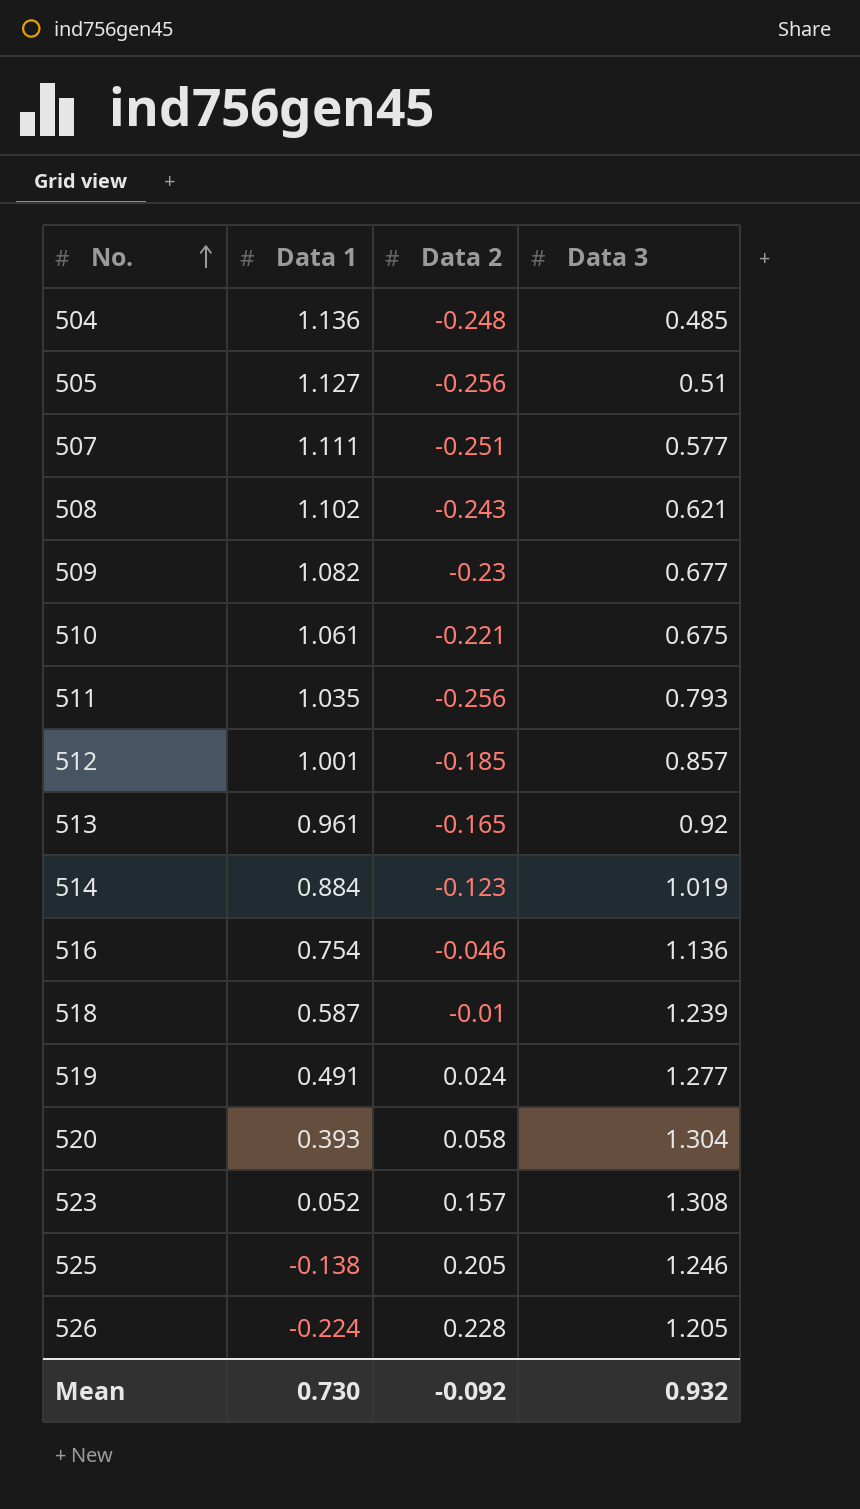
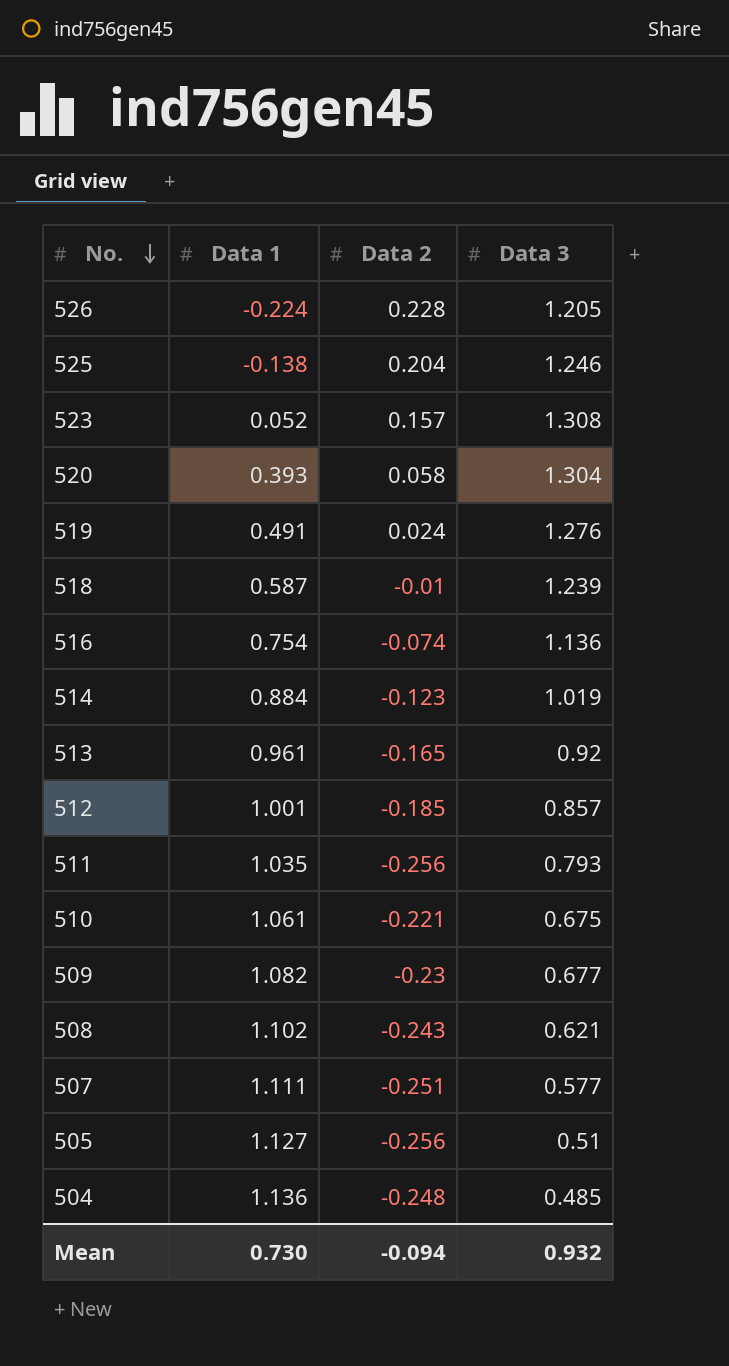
row order: No. ascending -> No. descending
525 | Data 2: 0.205 -> 0.204
519 | Data 3: 1.277 -> 1.276
516 | Data 2: -0.046 -> -0.074
Mean | Data 2: -0.092 -> -0.094

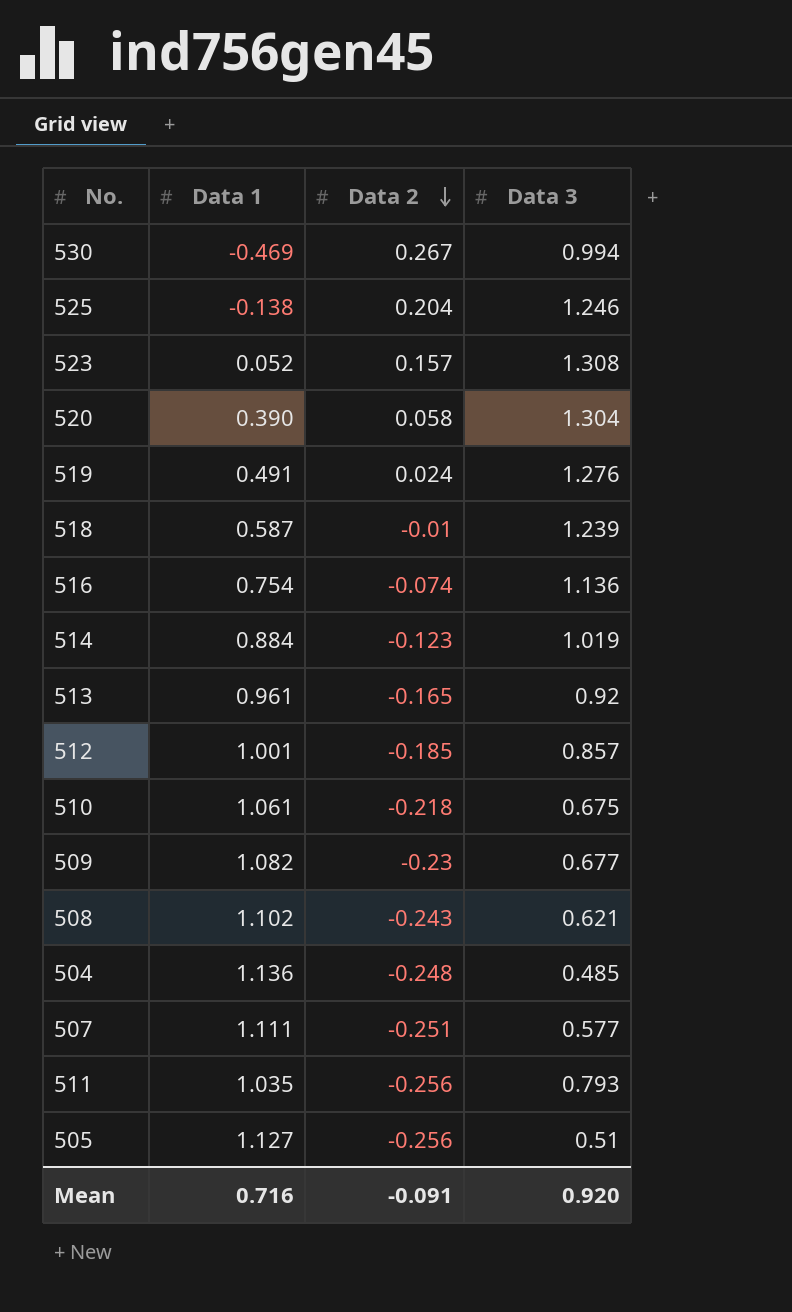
row order: No. descending -> Data 2 descending
row 526: -0.224 | 0.228 | 1.205 -> none
row 530: none -> -0.469 | 0.267 | 0.994
520 | Data 1: 0.393 -> 0.390
510 | Data 2: -0.221 -> -0.218
Mean | Data 1: 0.730 -> 0.716
Mean | Data 2: -0.094 -> -0.091
Mean | Data 3: 0.932 -> 0.920

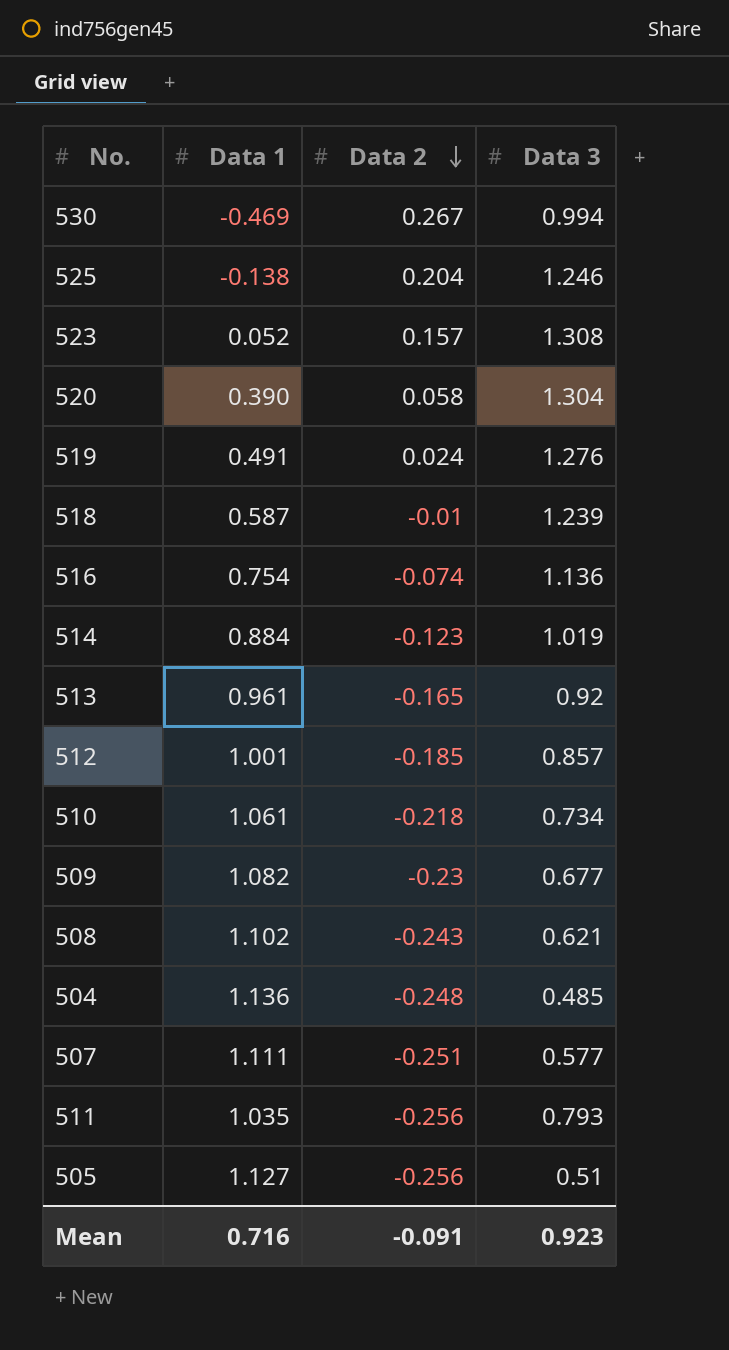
510 | Data 3: 0.675 -> 0.734
Mean | Data 3: 0.920 -> 0.923

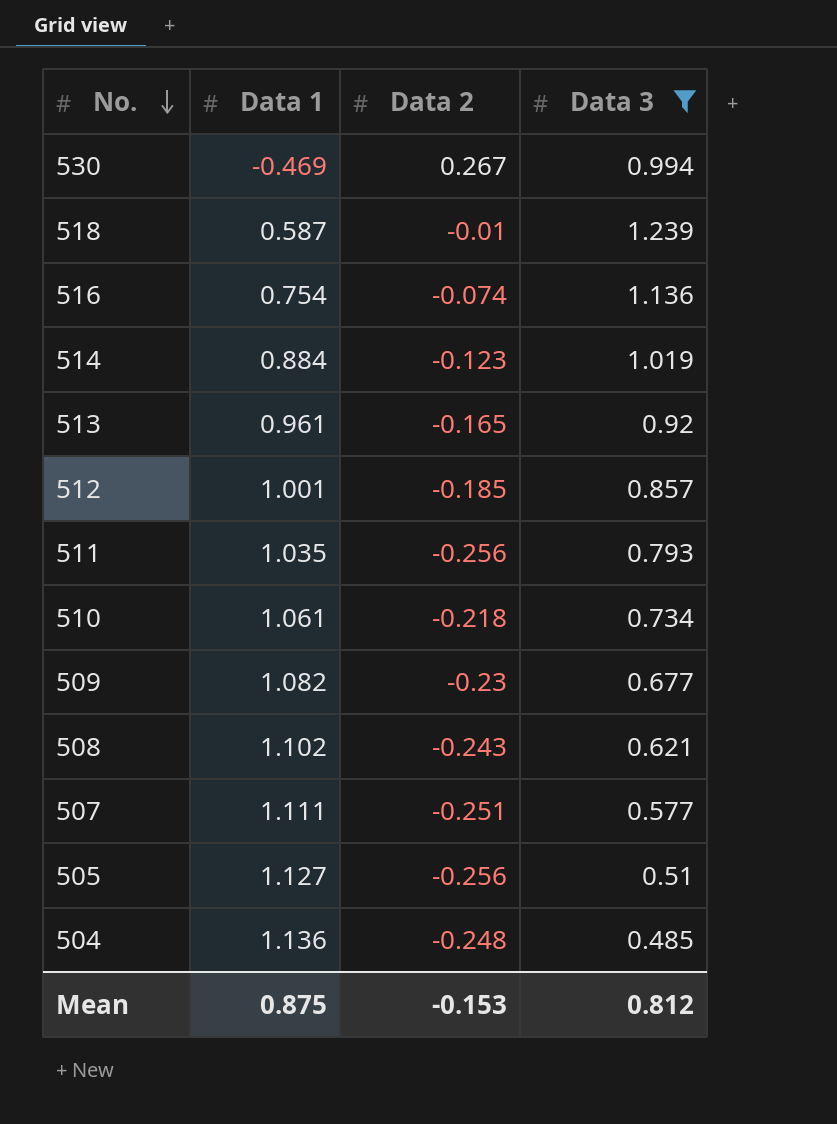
filter: none -> Data 3 <= 1.239
row order: Data 2 descending -> No. descending
Mean | Data 1: 0.716 -> 0.875
Mean | Data 2: -0.091 -> -0.153
Mean | Data 3: 0.923 -> 0.812

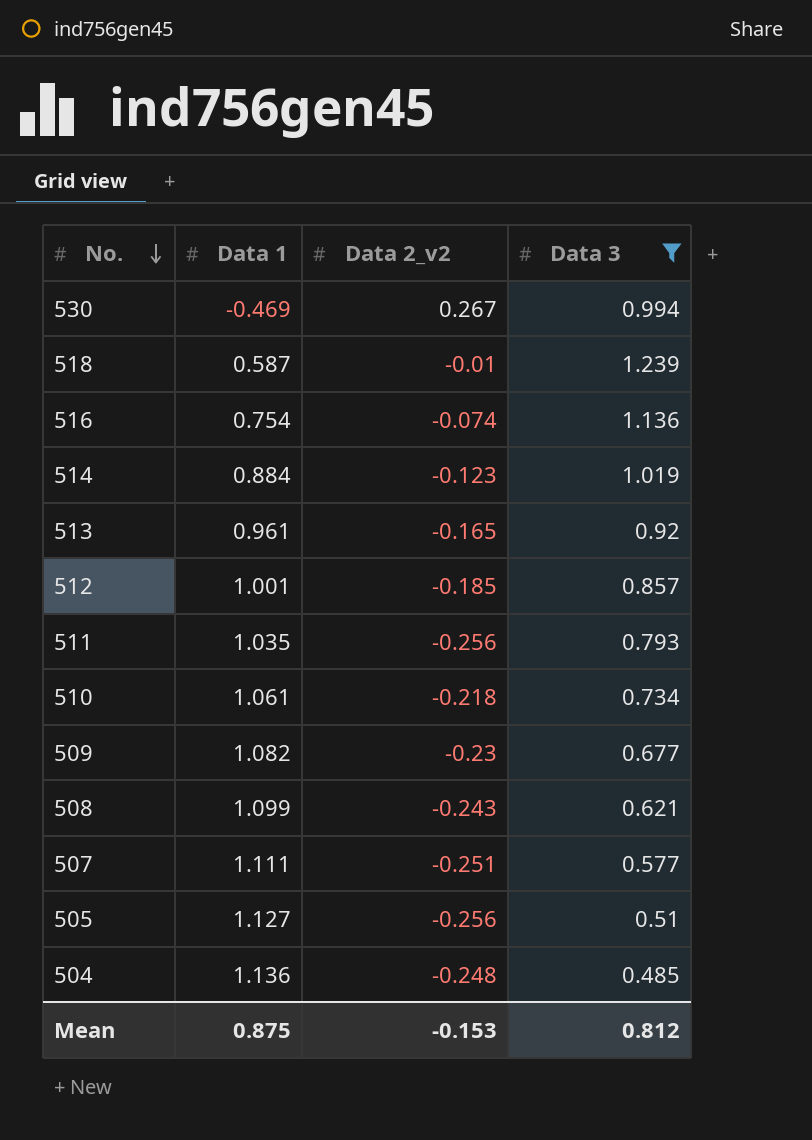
column name: Data 2 -> Data 2_v2
508 | Data 1: 1.102 -> 1.099

